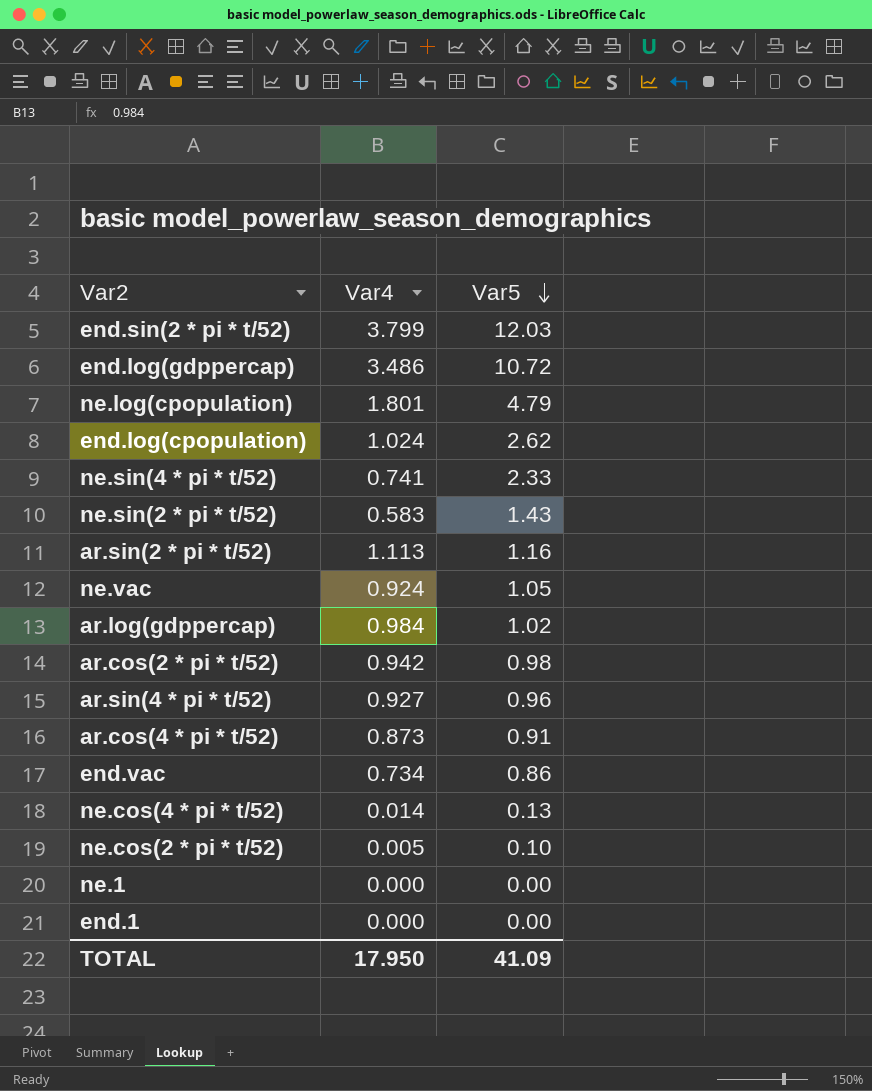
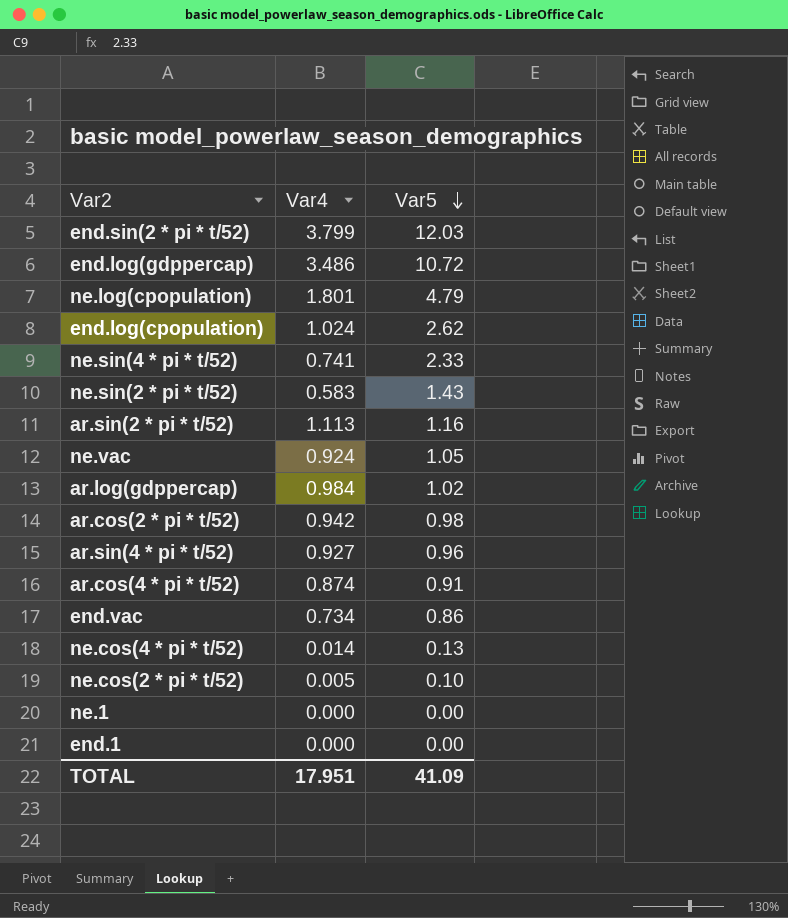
ar.cos(4 * pi * t/52) | Var4: 0.873 -> 0.874
TOTAL | Var4: 17.950 -> 17.951

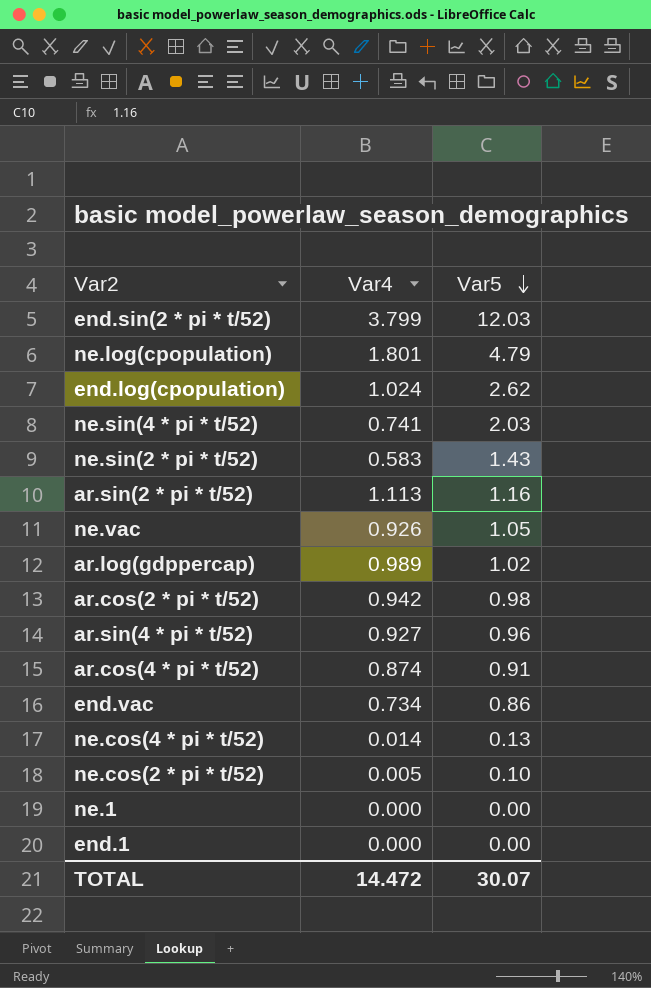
row end.log(gdppercap): 3.486 | 10.72 -> none
ne.sin(4 * pi * t/52) | Var5: 2.33 -> 2.03
ne.vac | Var4: 0.924 -> 0.926
ar.log(gdppercap) | Var4: 0.984 -> 0.989
TOTAL | Var4: 17.951 -> 14.472
TOTAL | Var5: 41.09 -> 30.07

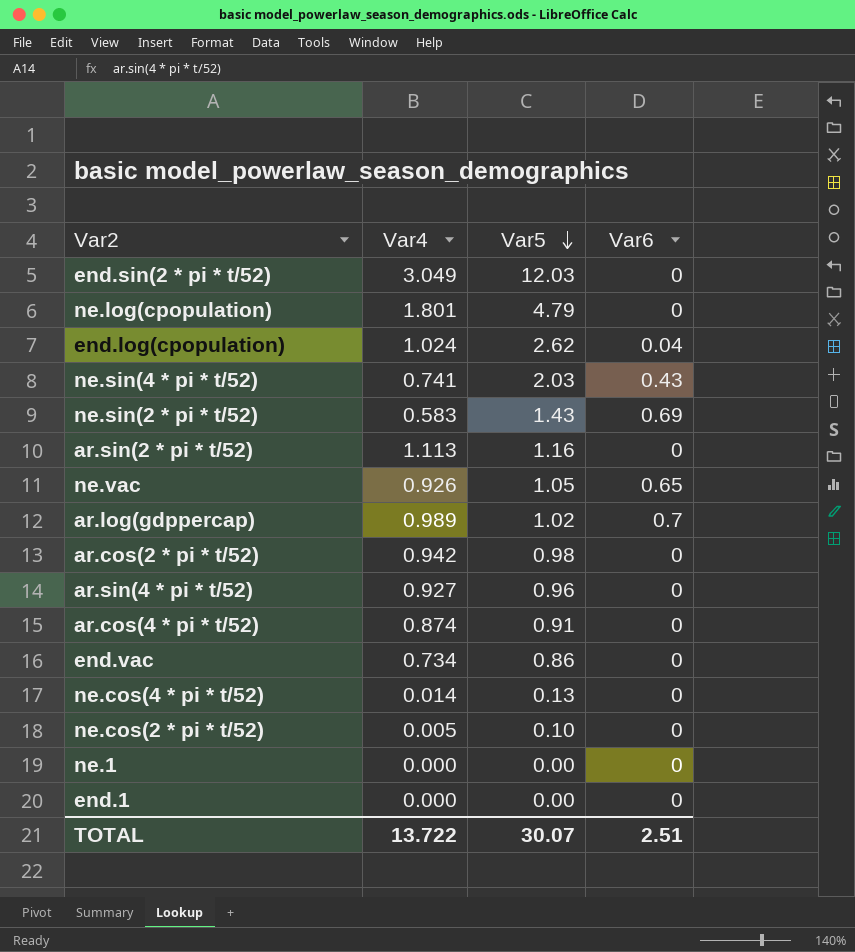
column Var6 | position: none -> 4
end.sin(2 * pi * t/52) | Var4: 3.799 -> 3.049
TOTAL | Var4: 14.472 -> 13.722

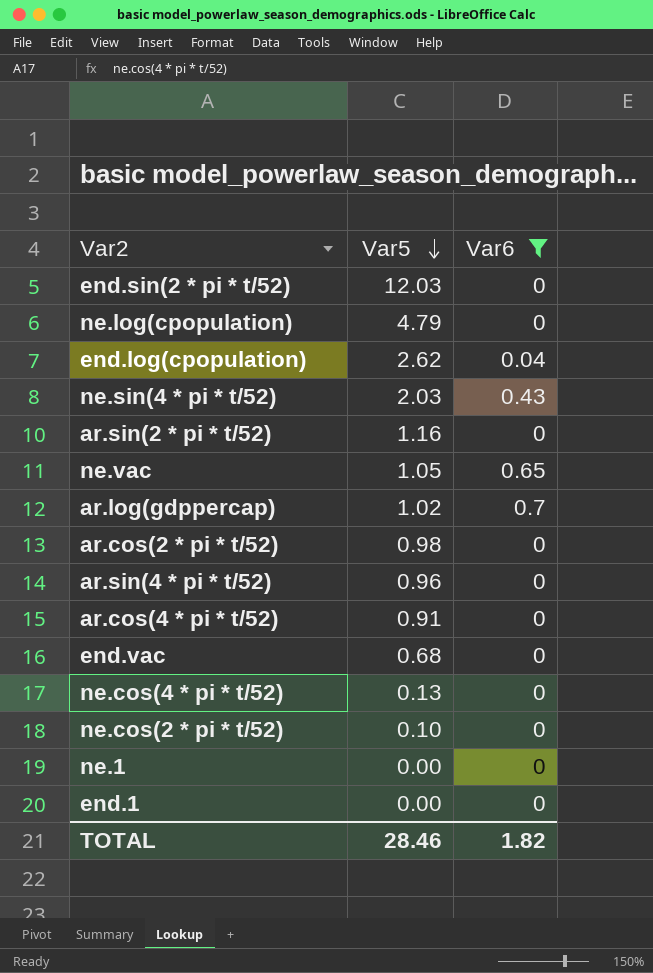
filter: none -> Var6 != 0.69
column Var4 | position: 2 -> none
end.vac | Var5: 0.86 -> 0.68
TOTAL | Var5: 30.07 -> 28.46
TOTAL | Var6: 2.51 -> 1.82

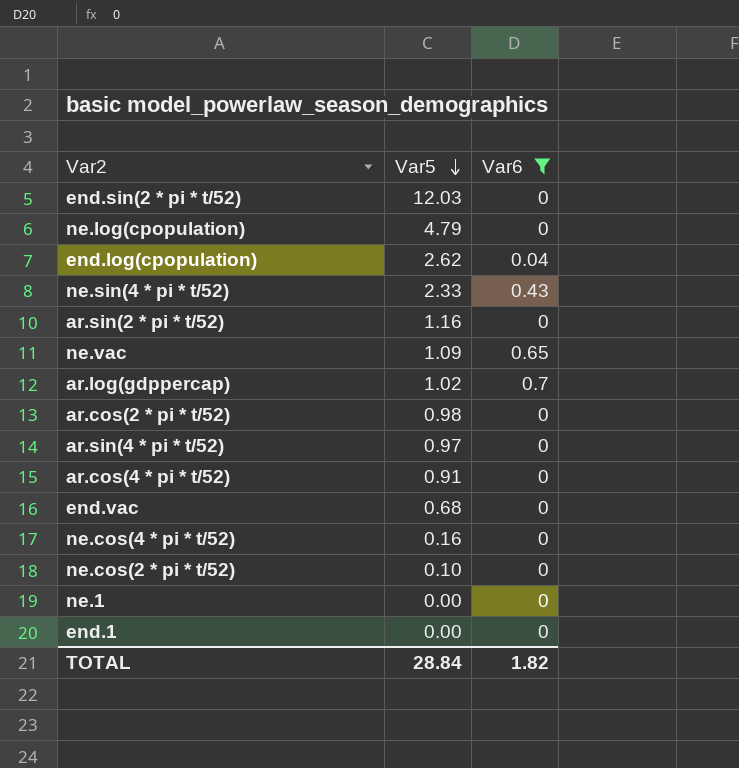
ne.sin(4 * pi * t/52) | Var5: 2.03 -> 2.33
ne.vac | Var5: 1.05 -> 1.09
ar.sin(4 * pi * t/52) | Var5: 0.96 -> 0.97
ne.cos(4 * pi * t/52) | Var5: 0.13 -> 0.16
TOTAL | Var5: 28.46 -> 28.84

